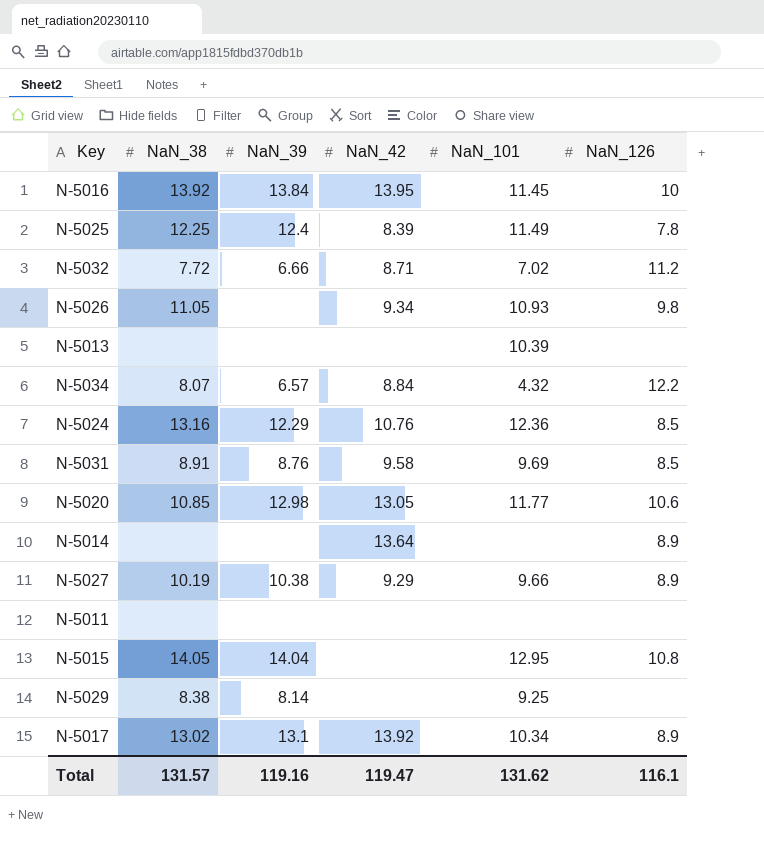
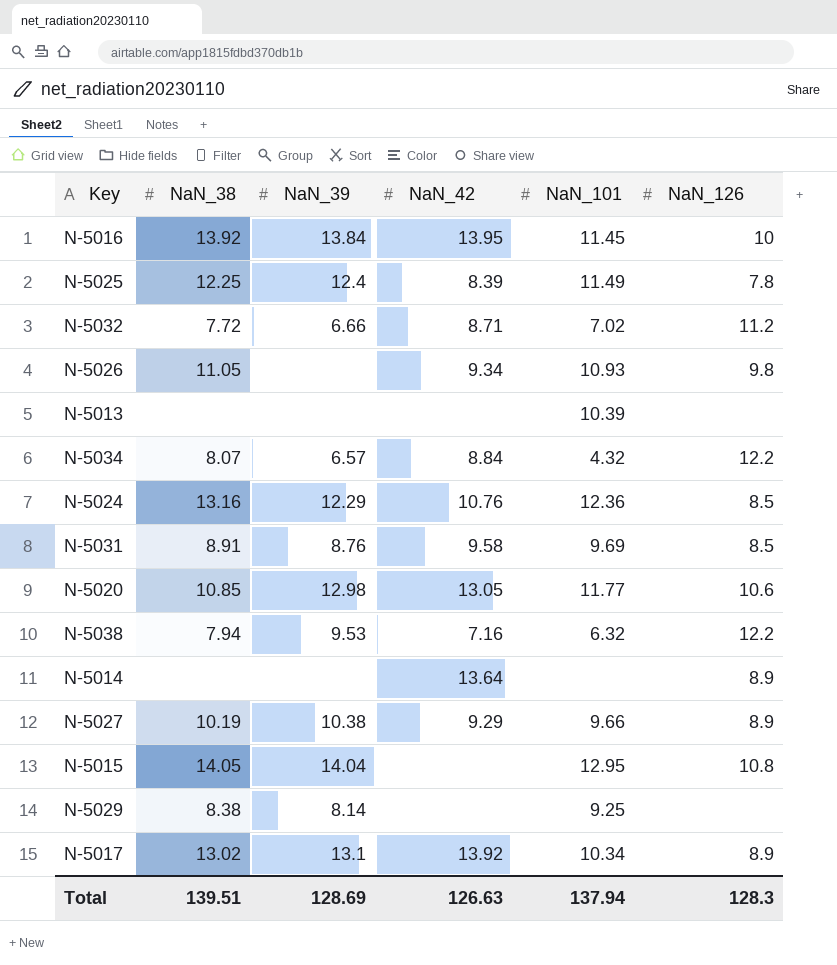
row N-5011: none | none | none | none | none -> none
row N-5038: none -> 7.94 | 9.53 | 7.16 | 6.32 | 12.2
Total | NaN_38: 131.57 -> 139.51
Total | NaN_39: 119.16 -> 128.69
Total | NaN_42: 119.47 -> 126.63
Total | NaN_101: 131.62 -> 137.94
Total | NaN_126: 116.1 -> 128.3

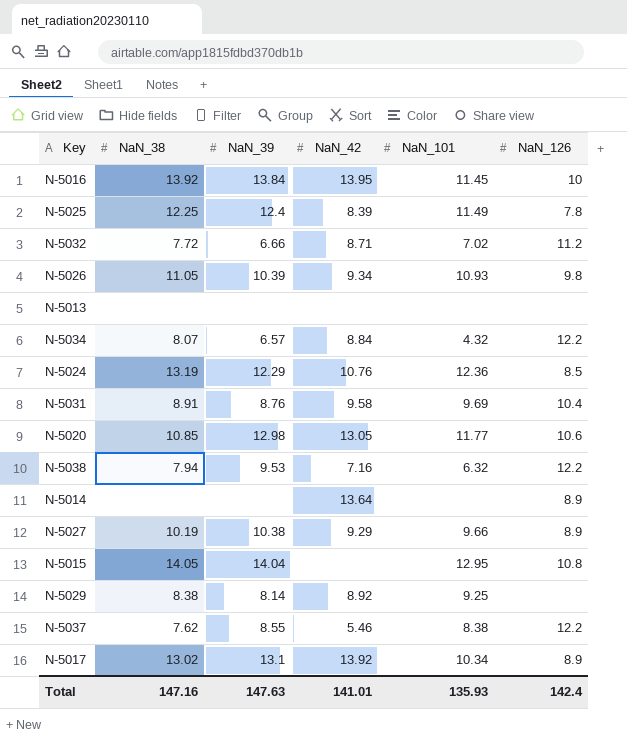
N-5026 | NaN_39: none -> 10.39
N-5013 | NaN_101: 10.39 -> none
N-5024 | NaN_38: 13.16 -> 13.19
N-5031 | NaN_126: 8.5 -> 10.4
N-5029 | NaN_42: none -> 8.92
row N-5037: none -> 7.62 | 8.55 | 5.46 | 8.38 | 12.2
Total | NaN_38: 139.51 -> 147.16
Total | NaN_39: 128.69 -> 147.63
Total | NaN_42: 126.63 -> 141.01
Total | NaN_101: 137.94 -> 135.93
Total | NaN_126: 128.3 -> 142.4

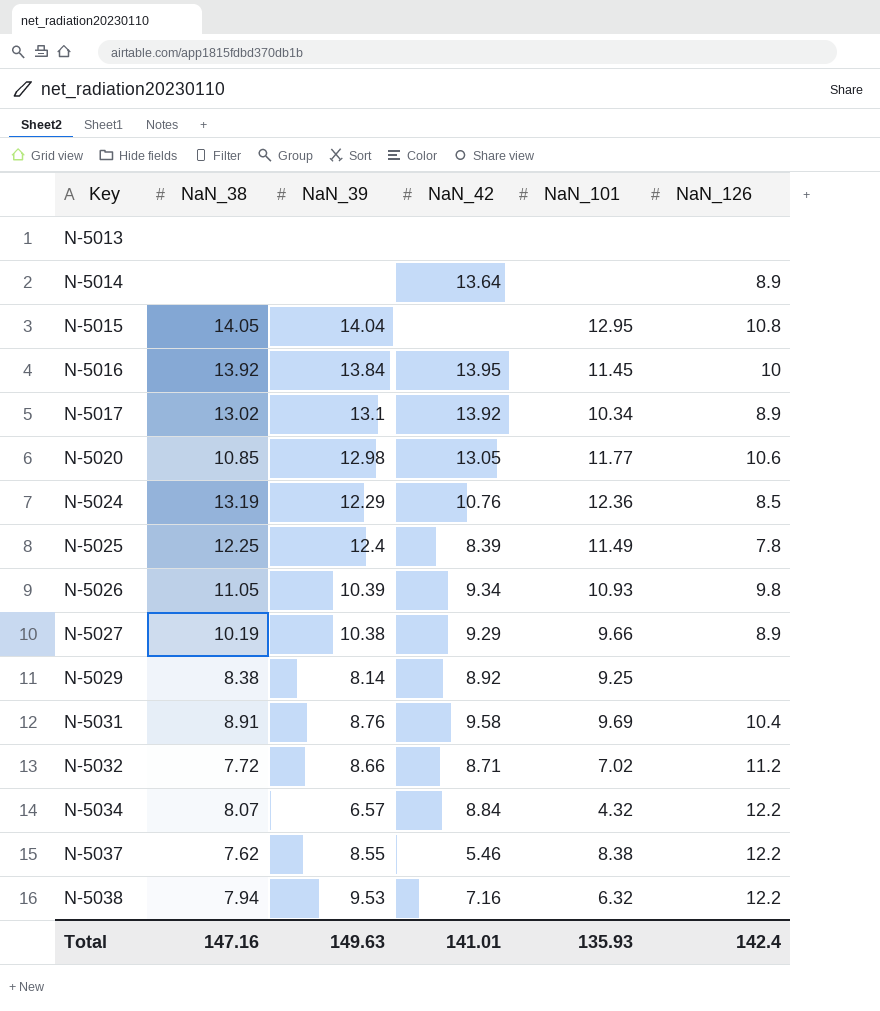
row order: none -> Key ascending
N-5032 | NaN_39: 6.66 -> 8.66
Total | NaN_39: 147.63 -> 149.63

